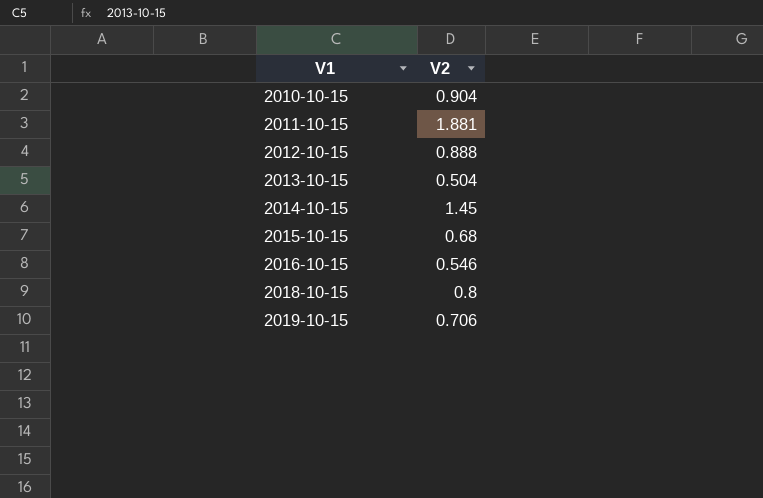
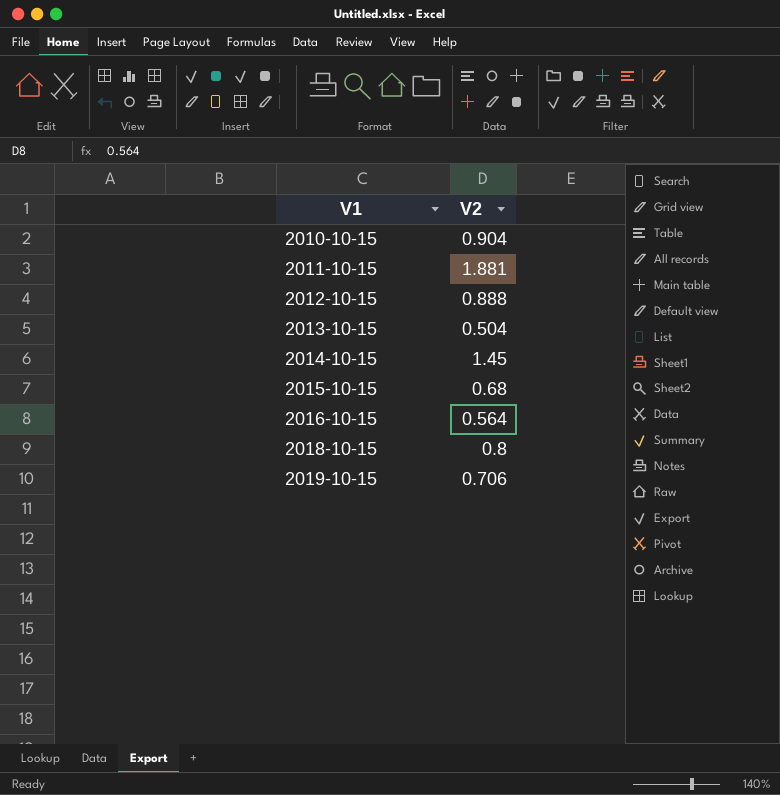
2016-10-15 | V2: 0.546 -> 0.564

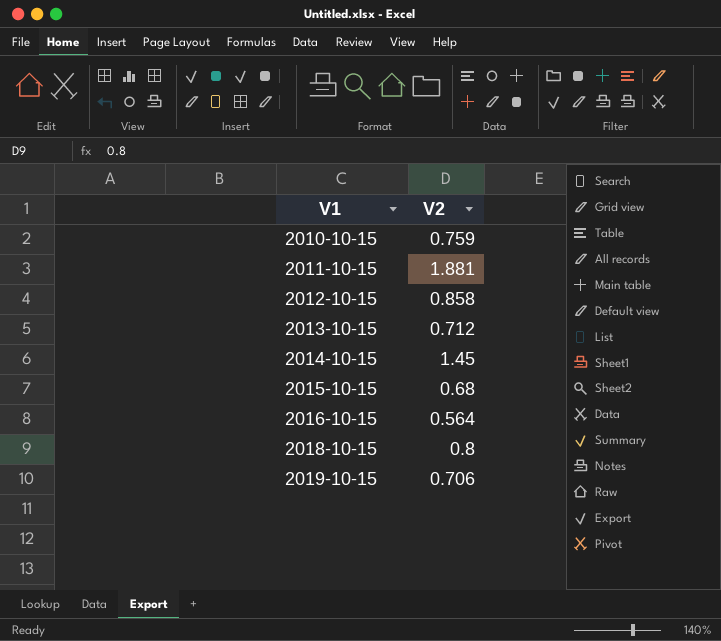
2010-10-15 | V2: 0.904 -> 0.759
2012-10-15 | V2: 0.888 -> 0.858
2013-10-15 | V2: 0.504 -> 0.712

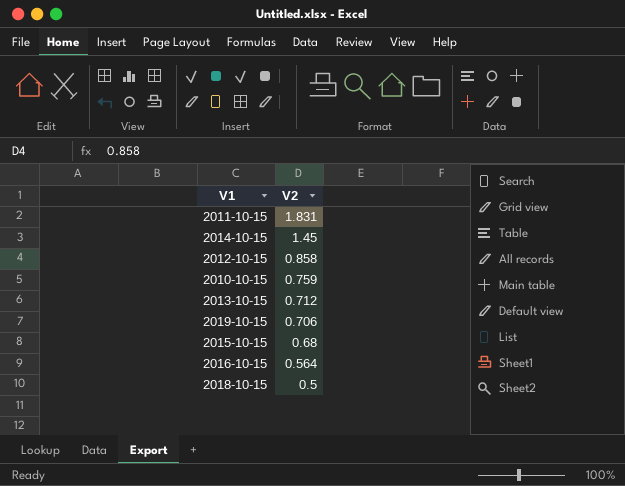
row order: V1 ascending -> V2 descending
2011-10-15 | V2: 1.881 -> 1.831
2018-10-15 | V2: 0.8 -> 0.5

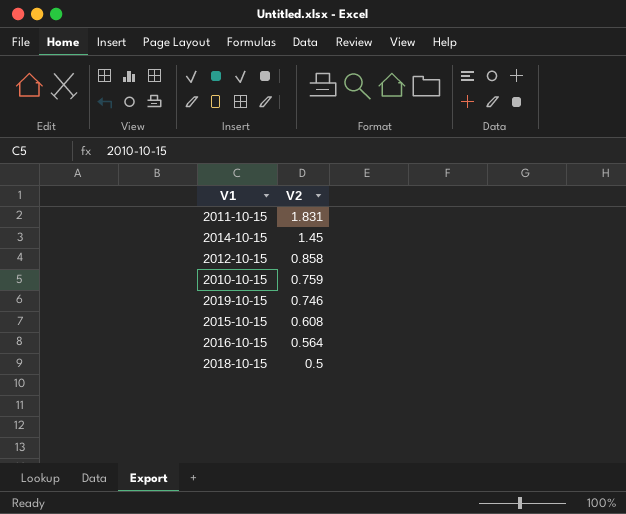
row 2013-10-15: 0.712 -> none
2019-10-15 | V2: 0.706 -> 0.746
2015-10-15 | V2: 0.68 -> 0.608

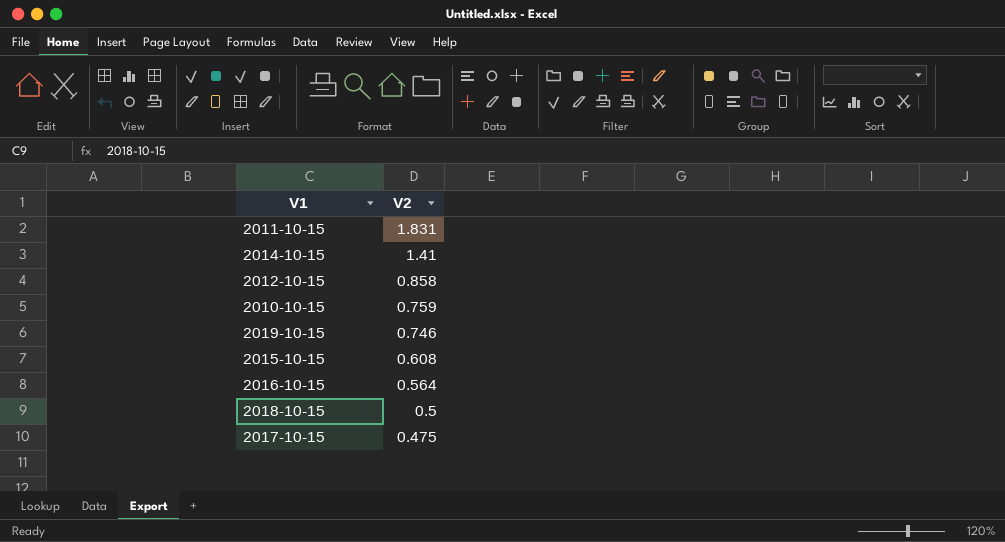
2014-10-15 | V2: 1.45 -> 1.41
row 2017-10-15: none -> 0.475

